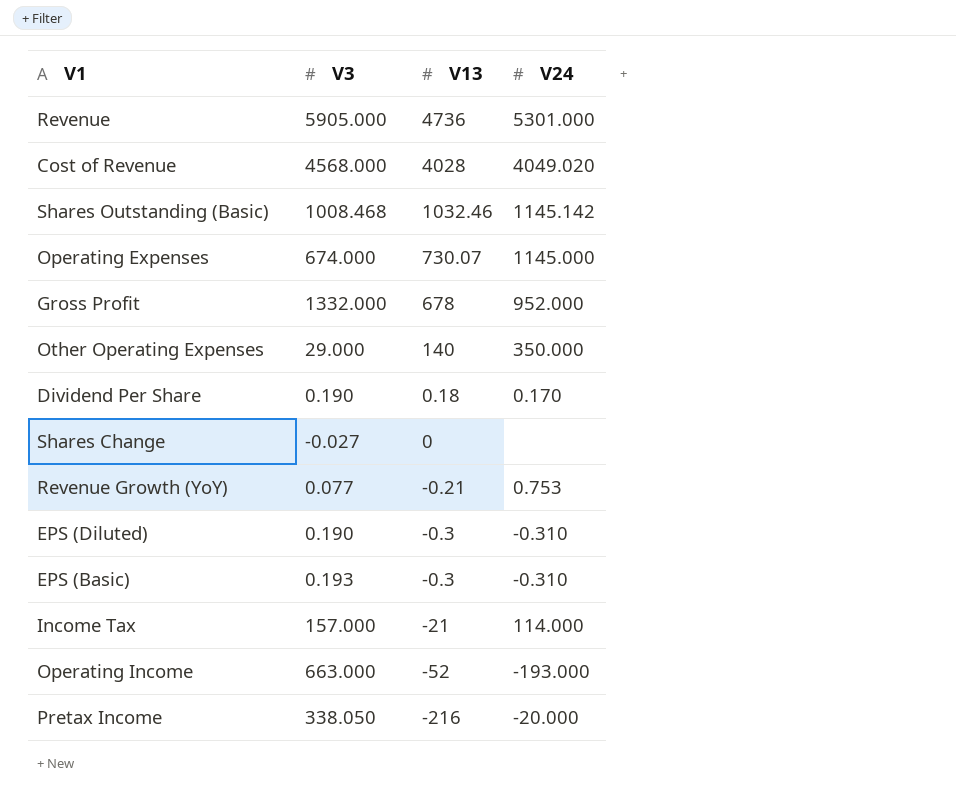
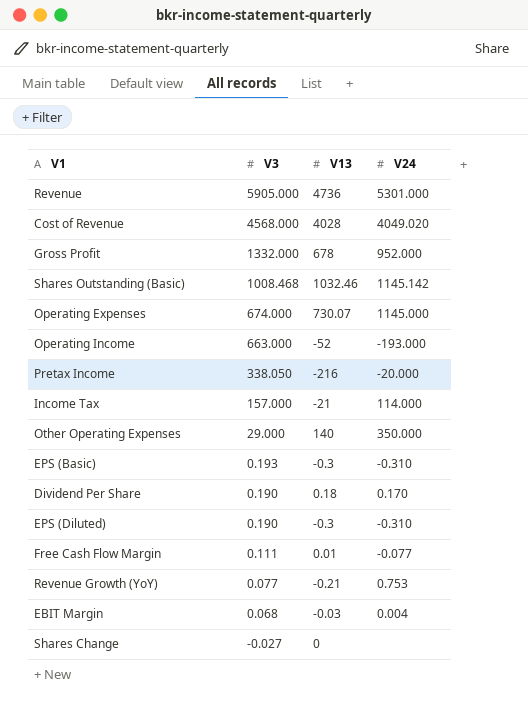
row order: V13 descending -> V3 descending
row Free Cash Flow Margin: none -> 0.111 | 0.01 | -0.077
row EBIT Margin: none -> 0.068 | -0.03 | 0.004

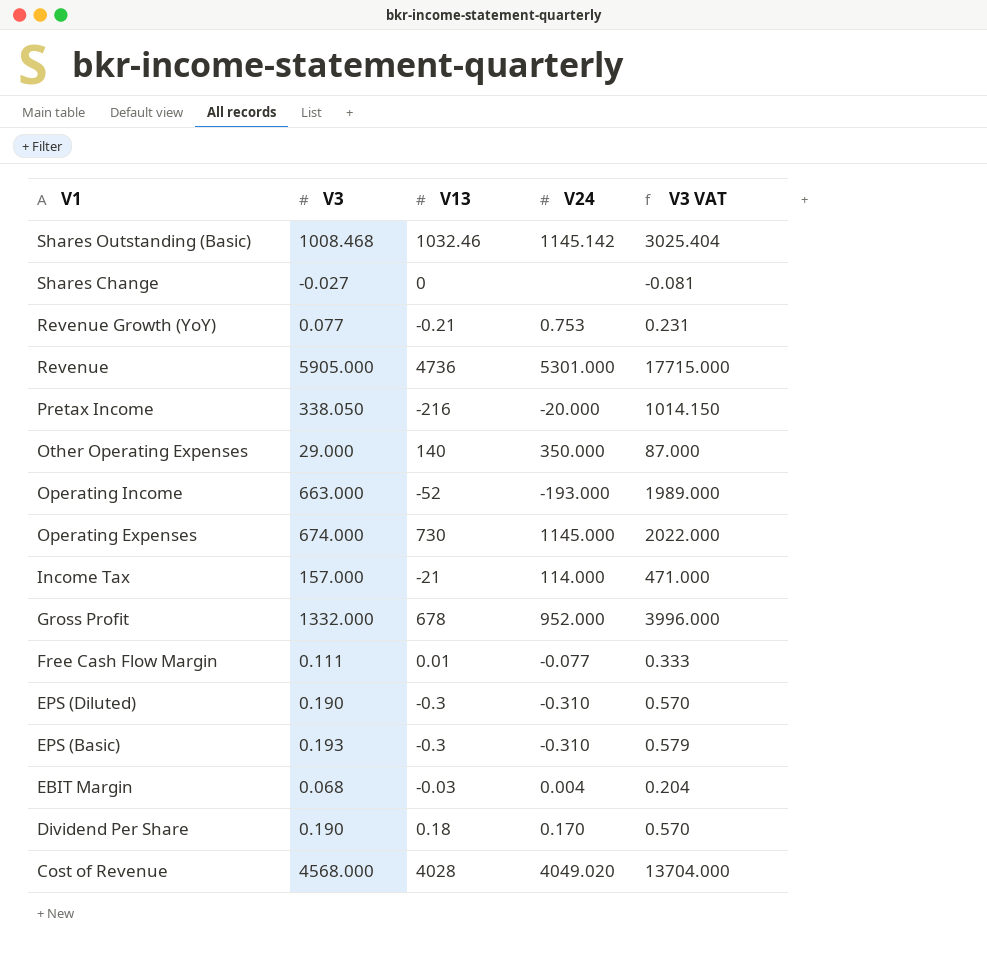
row order: V3 descending -> V1 descending
column V3 VAT | formula: none -> [V3] * 3
Operating Expenses | V13: 730.07 -> 730

